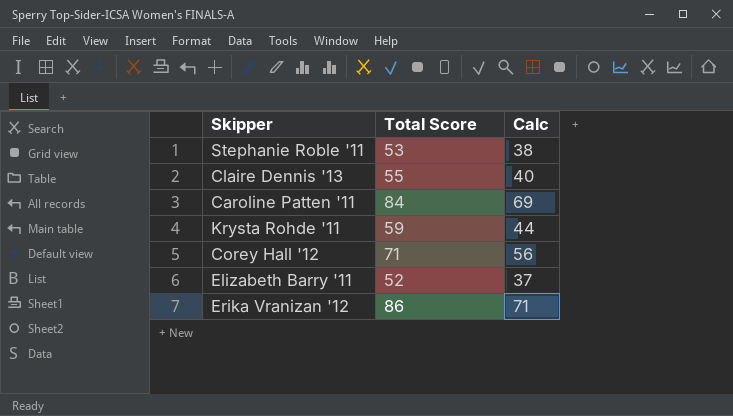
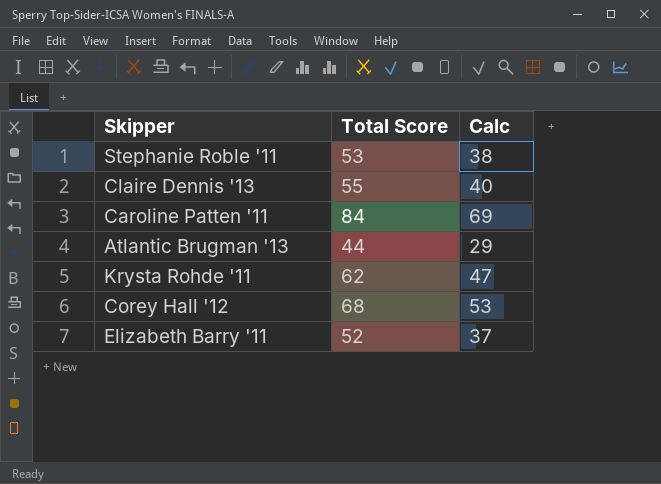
row Erika Vranizan '12: 86 | 71 -> none
row Atlantic Brugman '13: none -> 44 | 29
Krysta Rohde '11 | Total Score: 59 -> 62
Krysta Rohde '11 | Calc: 44 -> 47
Corey Hall '12 | Total Score: 71 -> 68
Corey Hall '12 | Calc: 56 -> 53

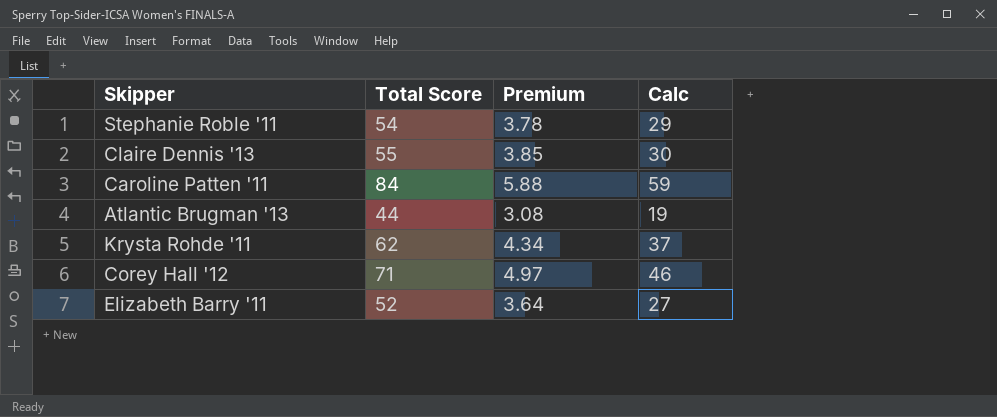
column Premium | formula: none -> [Total Score] * 0.07
column Calc | formula: [Total Score] - 15 -> [Total Score] - 25
Stephanie Roble '11 | Total Score: 53 -> 54
Corey Hall '12 | Total Score: 68 -> 71

